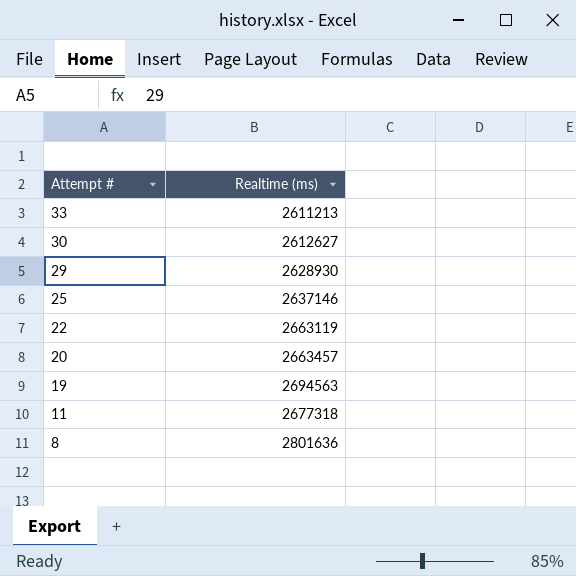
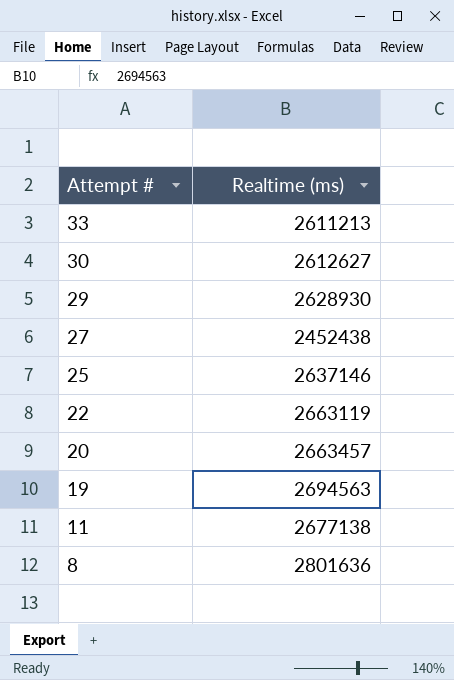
row 27: none -> 2452438
11 | Realtime (ms): 2677318 -> 2677138

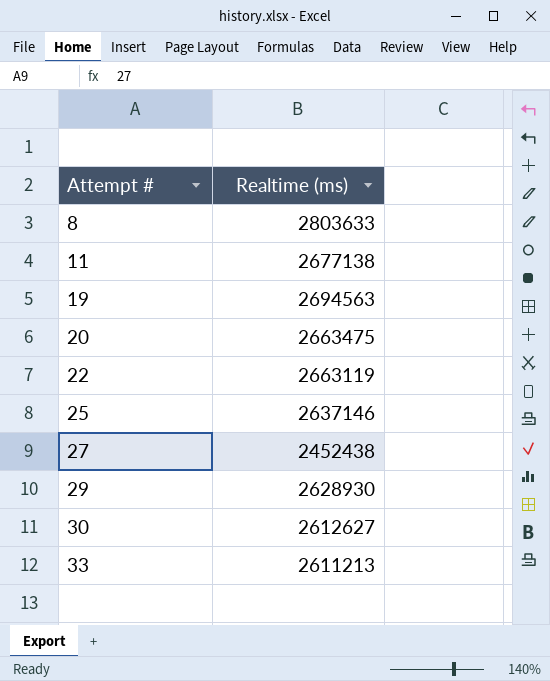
row order: Attempt # descending -> Attempt # ascending
8 | Realtime (ms): 2801636 -> 2803633
20 | Realtime (ms): 2663457 -> 2663475

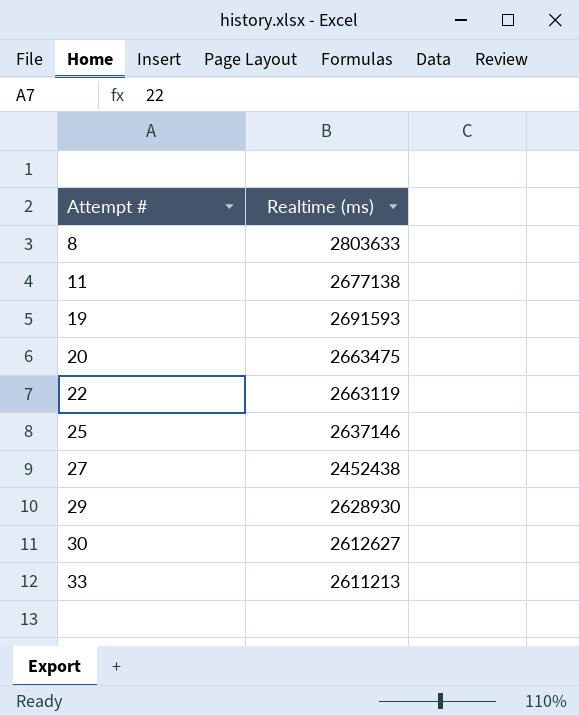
19 | Realtime (ms): 2694563 -> 2691593

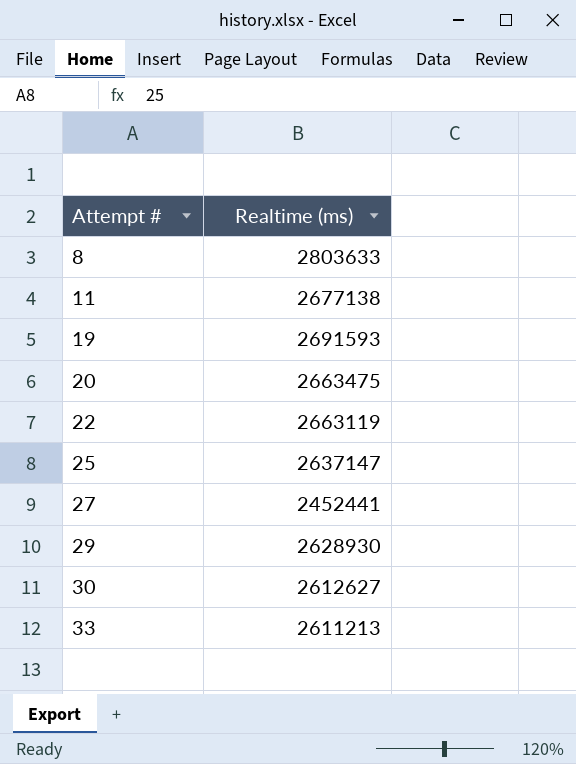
25 | Realtime (ms): 2637146 -> 2637147
27 | Realtime (ms): 2452438 -> 2452441

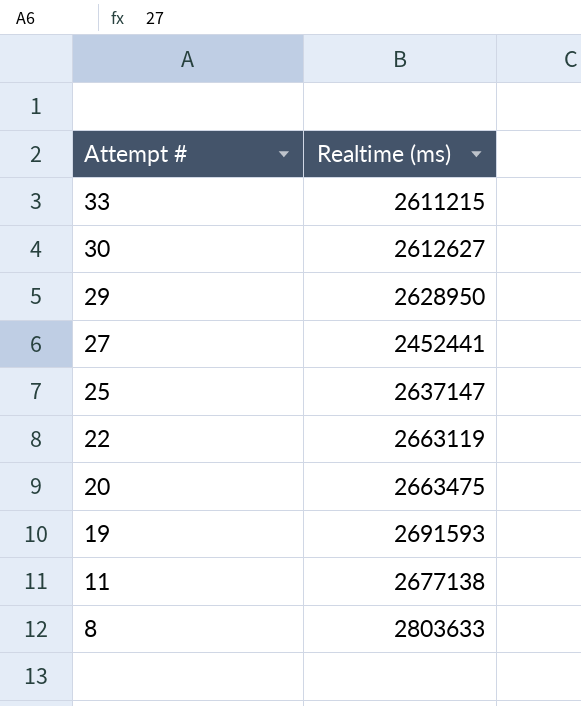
row order: Attempt # ascending -> Attempt # descending
33 | Realtime (ms): 2611213 -> 2611215
29 | Realtime (ms): 2628930 -> 2628950

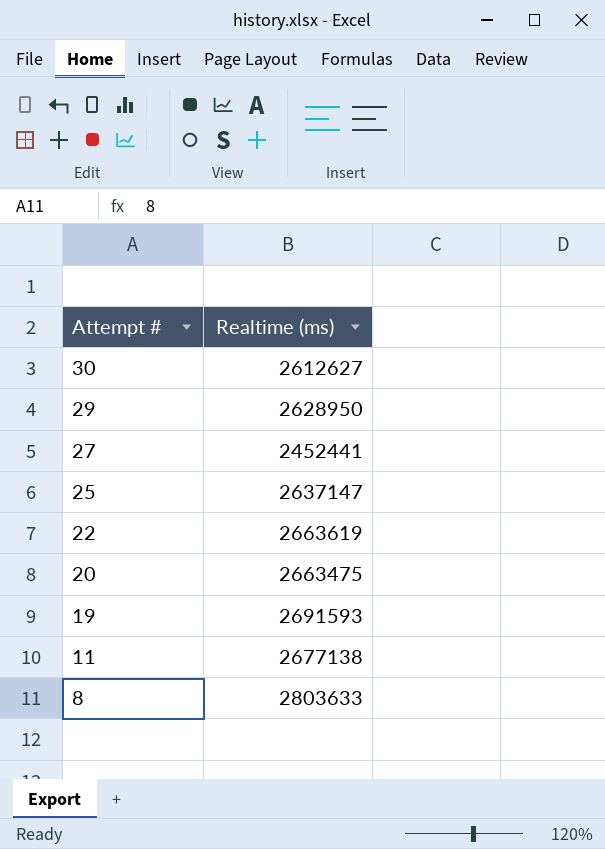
row 33: 2611215 -> none
22 | Realtime (ms): 2663119 -> 2663619

